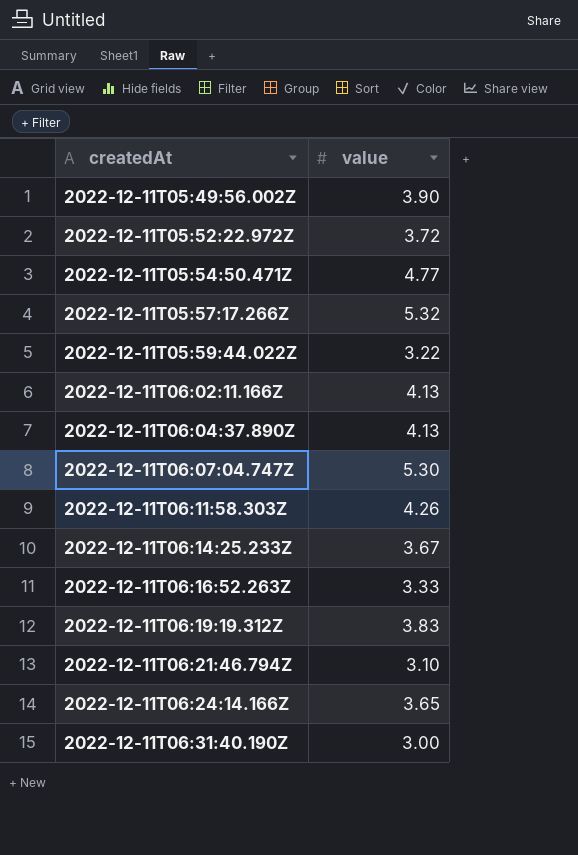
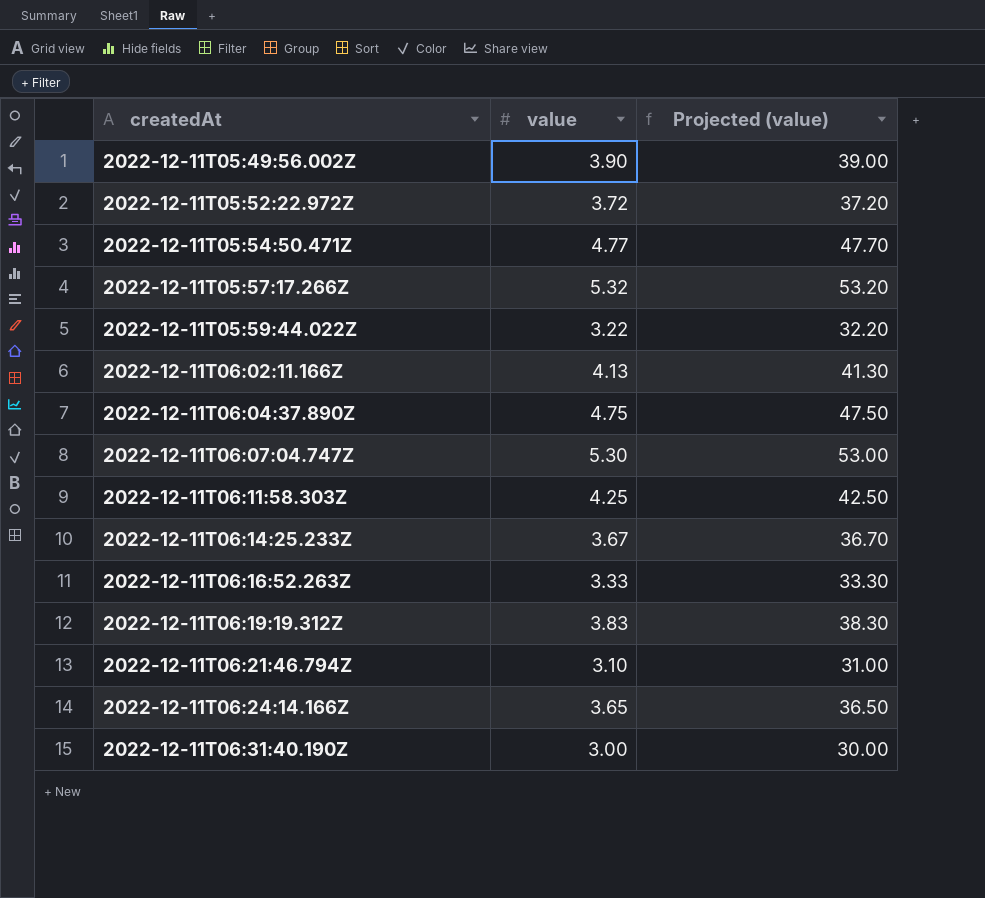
column Projected (value) | formula: none -> [value] * 10
2022-12-11T06:04:37.890Z | value: 4.13 -> 4.75
2022-12-11T06:11:58.303Z | value: 4.26 -> 4.25

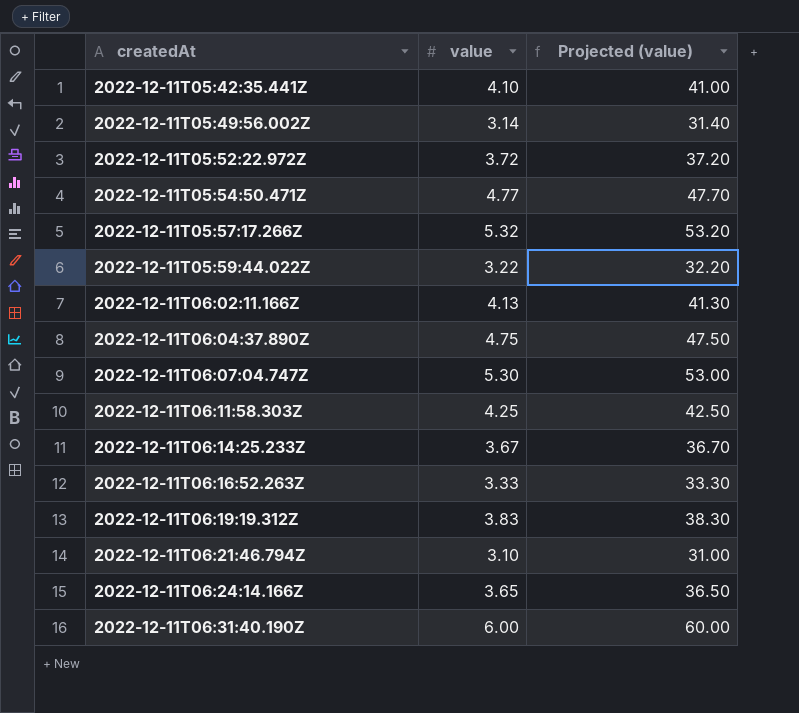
row 2022-12-11T05:42:35.441Z: none -> 4.10 | 41.00
2022-12-11T05:49:56.002Z | value: 3.90 -> 3.14
2022-12-11T05:49:56.002Z | Projected (value): 39.00 -> 31.40
2022-12-11T06:31:40.190Z | value: 3.00 -> 6.00
2022-12-11T06:31:40.190Z | Projected (value): 30.00 -> 60.00

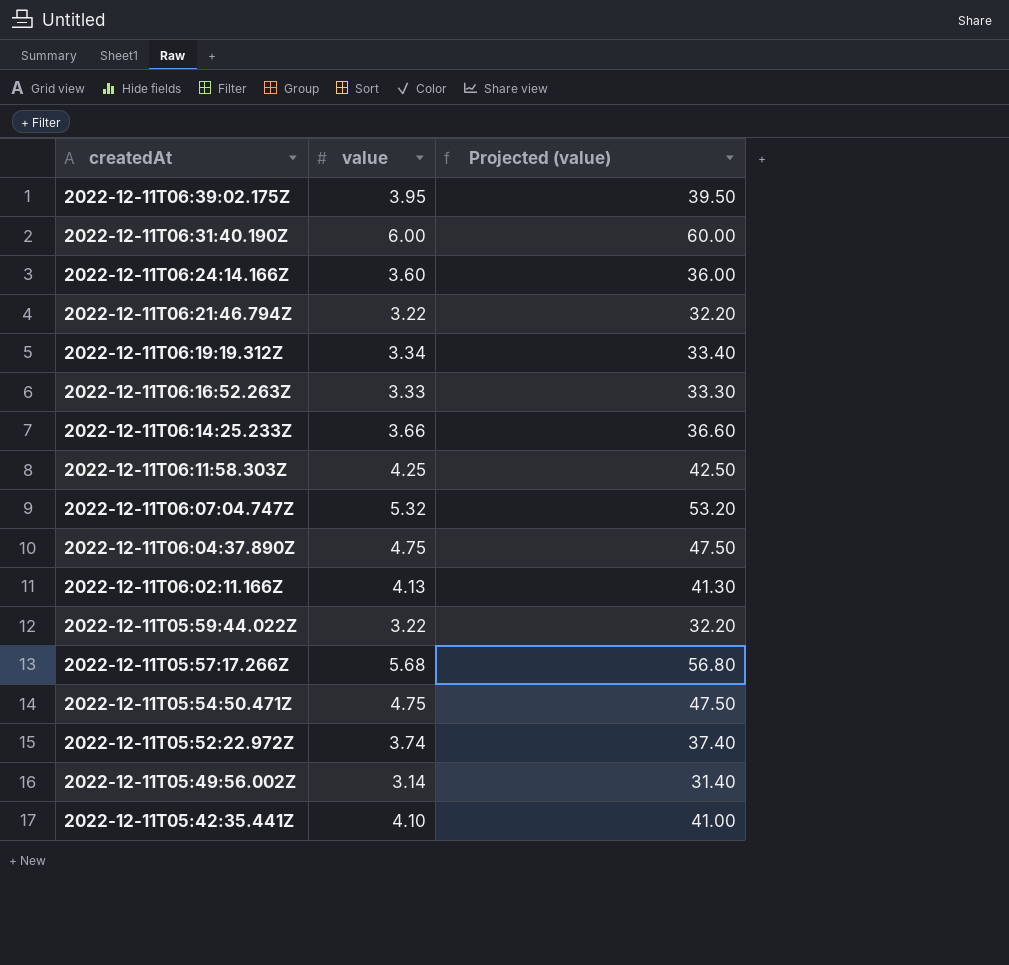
row order: createdAt ascending -> createdAt descending
row 2022-12-11T06:39:02.175Z: none -> 3.95 | 39.50
2022-12-11T06:24:14.166Z | value: 3.65 -> 3.60
2022-12-11T06:24:14.166Z | Projected (value): 36.50 -> 36.00
2022-12-11T06:21:46.794Z | value: 3.10 -> 3.22
2022-12-11T06:21:46.794Z | Projected (value): 31.00 -> 32.20
2022-12-11T06:19:19.312Z | value: 3.83 -> 3.34
2022-12-11T06:19:19.312Z | Projected (value): 38.30 -> 33.40
2022-12-11T06:14:25.233Z | value: 3.67 -> 3.66
2022-12-11T06:14:25.233Z | Projected (value): 36.70 -> 36.60
2022-12-11T06:07:04.747Z | value: 5.30 -> 5.32
2022-12-11T06:07:04.747Z | Projected (value): 53.00 -> 53.20
2022-12-11T05:57:17.266Z | value: 5.32 -> 5.68
2022-12-11T05:57:17.266Z | Projected (value): 53.20 -> 56.80
2022-12-11T05:54:50.471Z | value: 4.77 -> 4.75
2022-12-11T05:54:50.471Z | Projected (value): 47.70 -> 47.50
2022-12-11T05:52:22.972Z | value: 3.72 -> 3.74
2022-12-11T05:52:22.972Z | Projected (value): 37.20 -> 37.40

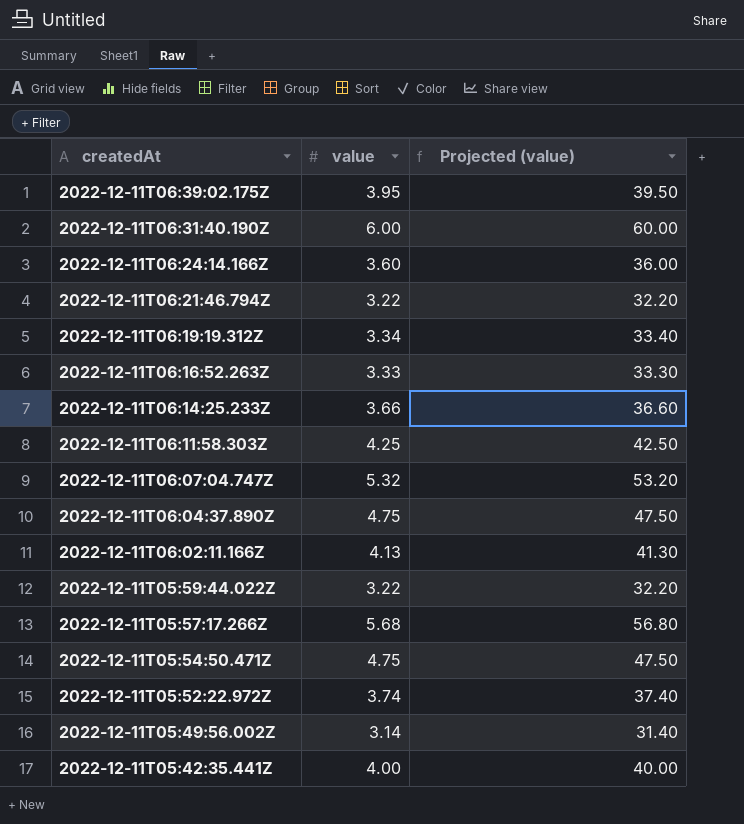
2022-12-11T05:42:35.441Z | value: 4.10 -> 4.00
2022-12-11T05:42:35.441Z | Projected (value): 41.00 -> 40.00

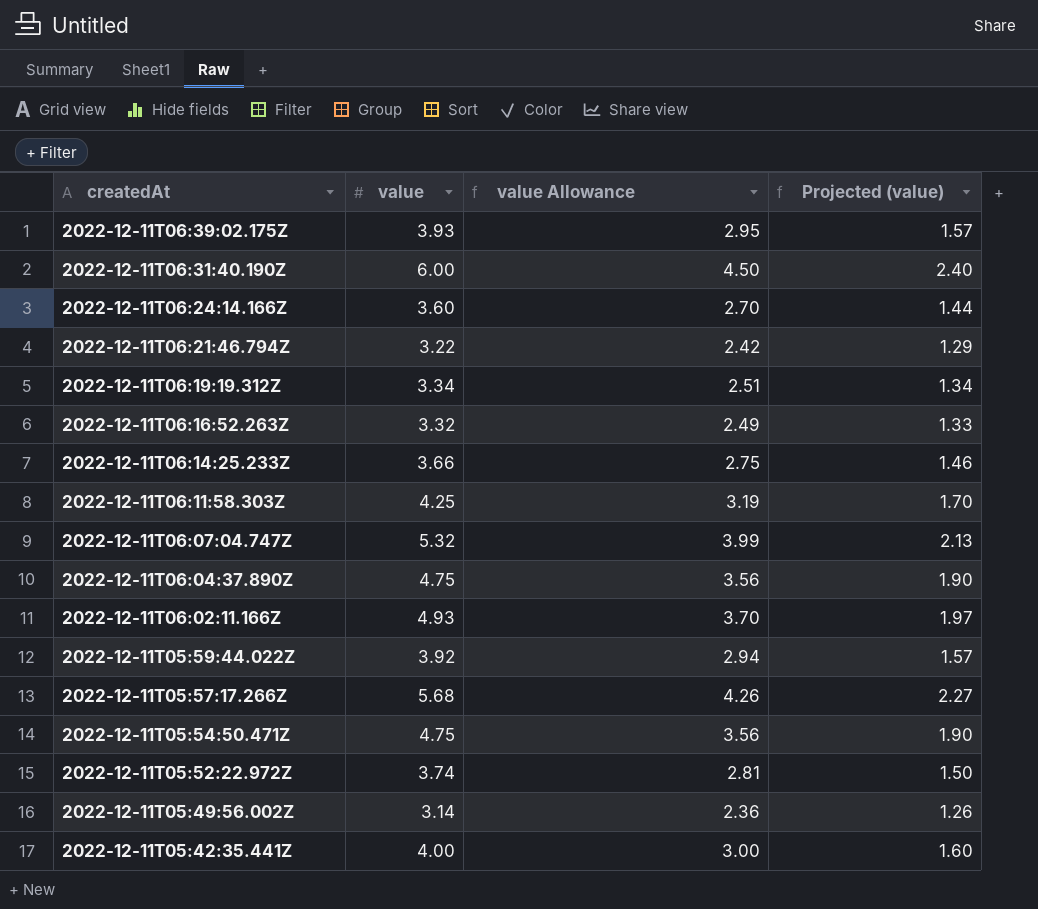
column value Allowance | formula: none -> [value] * 0.75
column Projected (value) | formula: [value] * 10 -> [value] * 0.4
2022-12-11T06:39:02.175Z | value: 3.95 -> 3.93
2022-12-11T06:16:52.263Z | value: 3.33 -> 3.32
2022-12-11T06:02:11.166Z | value: 4.13 -> 4.93
2022-12-11T05:59:44.022Z | value: 3.22 -> 3.92

